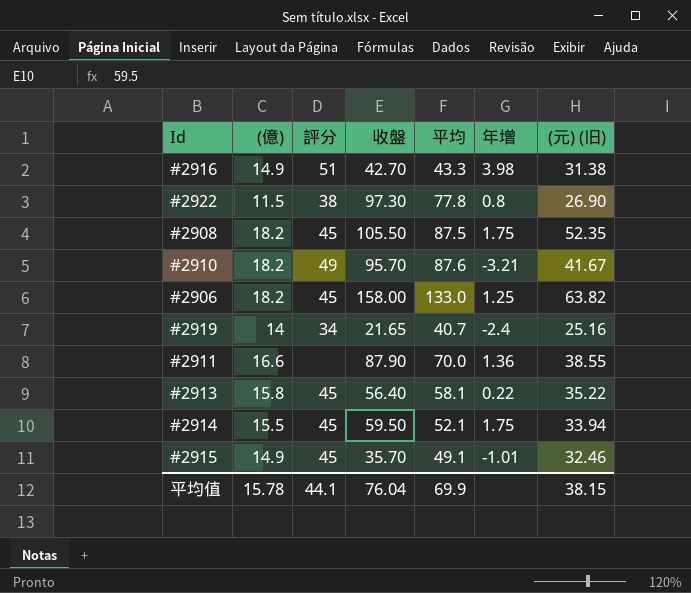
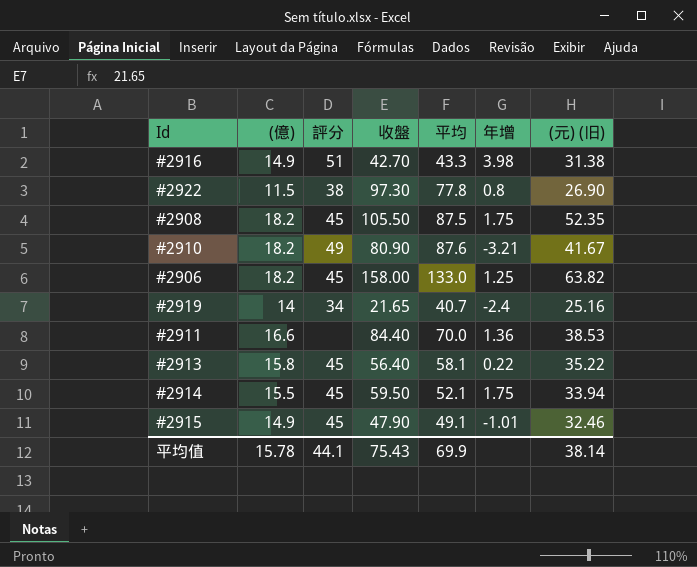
#2910 | 收盤: 95.70 -> 80.90
#2911 | 收盤: 87.90 -> 84.40
#2911 | (元) (旧): 38.55 -> 38.53
#2915 | 收盤: 35.70 -> 47.90
平均值 | 收盤: 76.04 -> 75.43
平均值 | (元) (旧): 38.15 -> 38.14

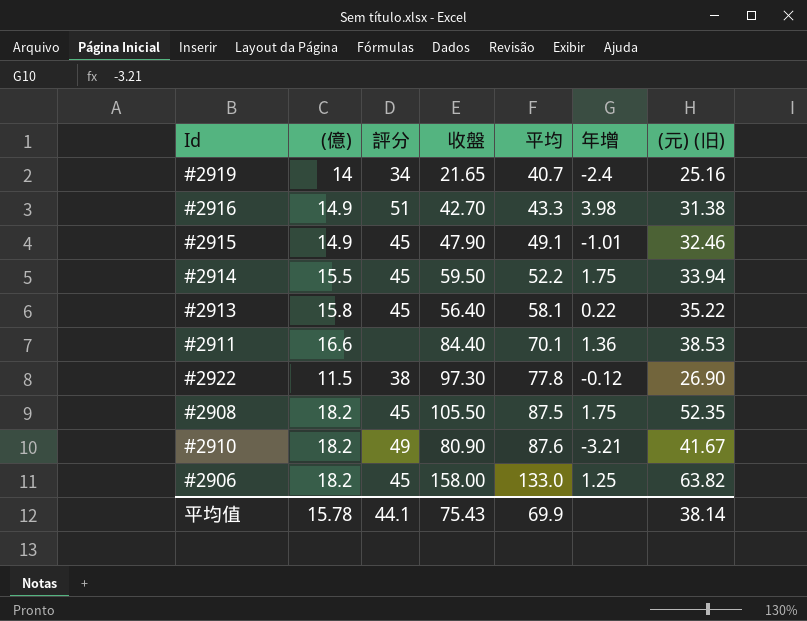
row order: none -> 平均 ascending
#2914 | 平均: 52.1 -> 52.2
#2911 | 平均: 70.0 -> 70.1
#2922 | 年增: 0.8 -> -0.12

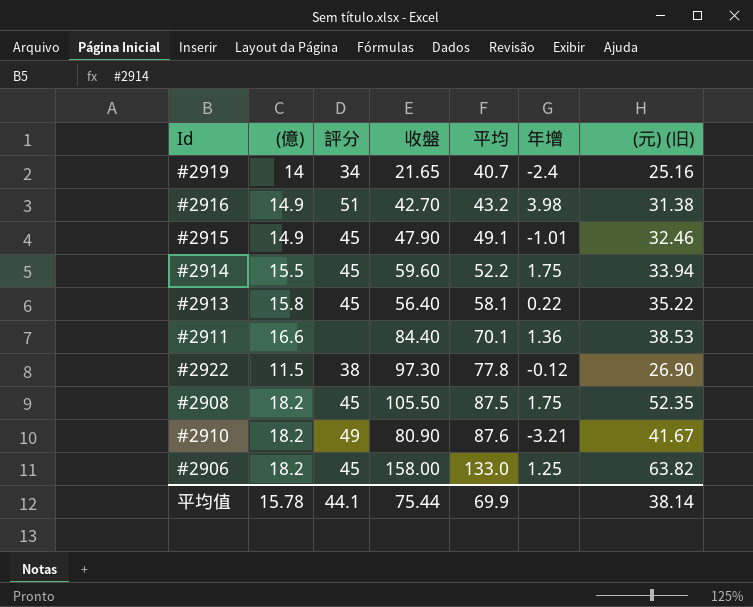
#2916 | 平均: 43.3 -> 43.2
#2914 | 收盤: 59.50 -> 59.60
平均值 | 收盤: 75.43 -> 75.44

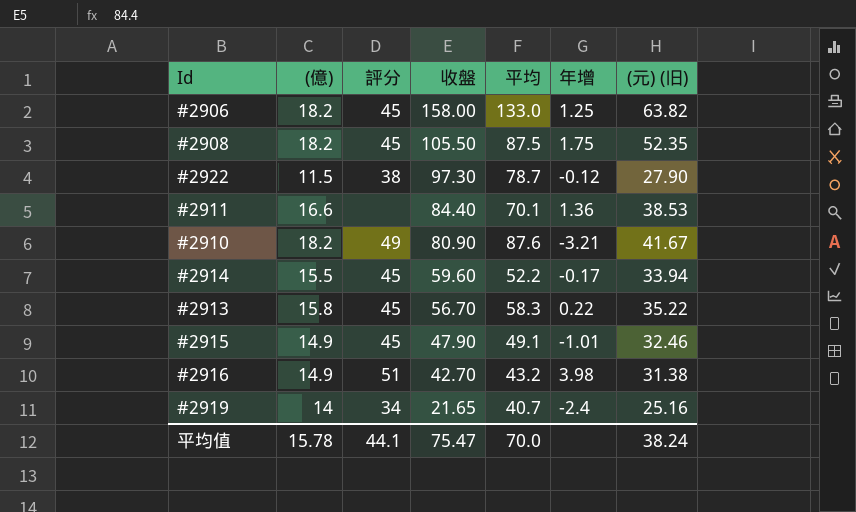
row order: 平均 ascending -> 收盤 descending
#2922 | 平均: 77.8 -> 78.7
#2922 | (元) (旧): 26.90 -> 27.90
#2914 | 年增: 1.75 -> -0.17
#2913 | 收盤: 56.40 -> 56.70
#2913 | 平均: 58.1 -> 58.3
平均值 | 收盤: 75.44 -> 75.47
平均值 | 平均: 69.9 -> 70.0
平均值 | (元) (旧): 38.14 -> 38.24

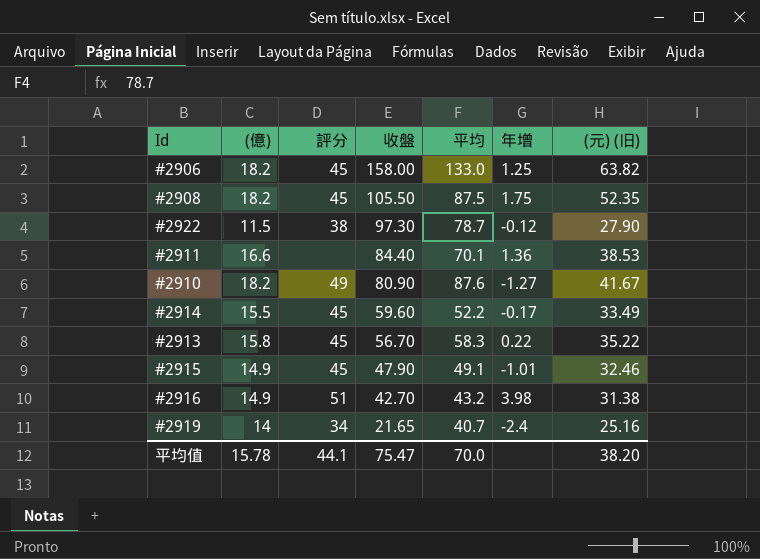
#2910 | 年增: -3.21 -> -1.27
#2914 | (元) (旧): 33.94 -> 33.49
平均值 | (元) (旧): 38.24 -> 38.20

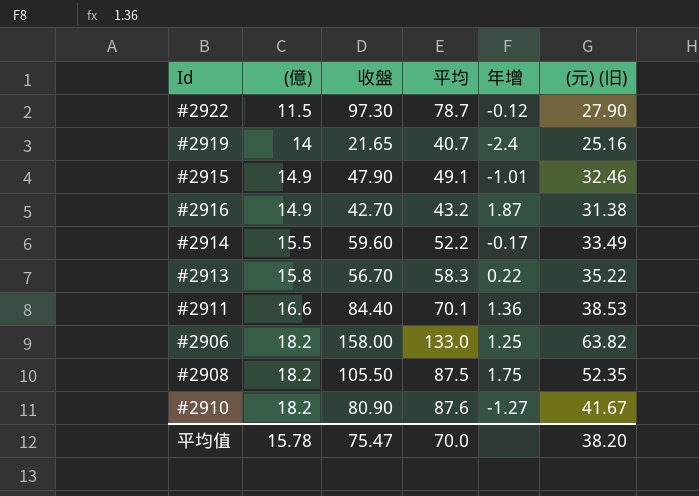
row order: 收盤 descending -> (億) ascending
column 評分 | position: 3 -> none
#2916 | 年增: 3.98 -> 1.87

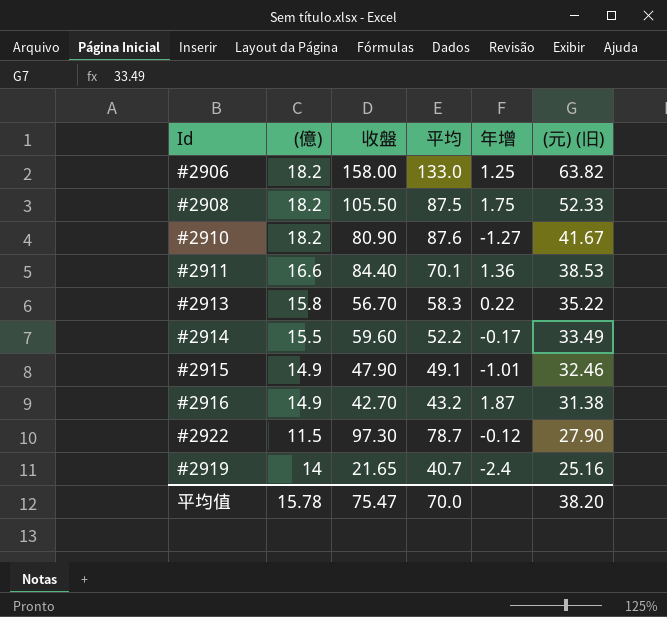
row order: (億) ascending -> (元) (旧) descending
#2908 | (元) (旧): 52.35 -> 52.33

